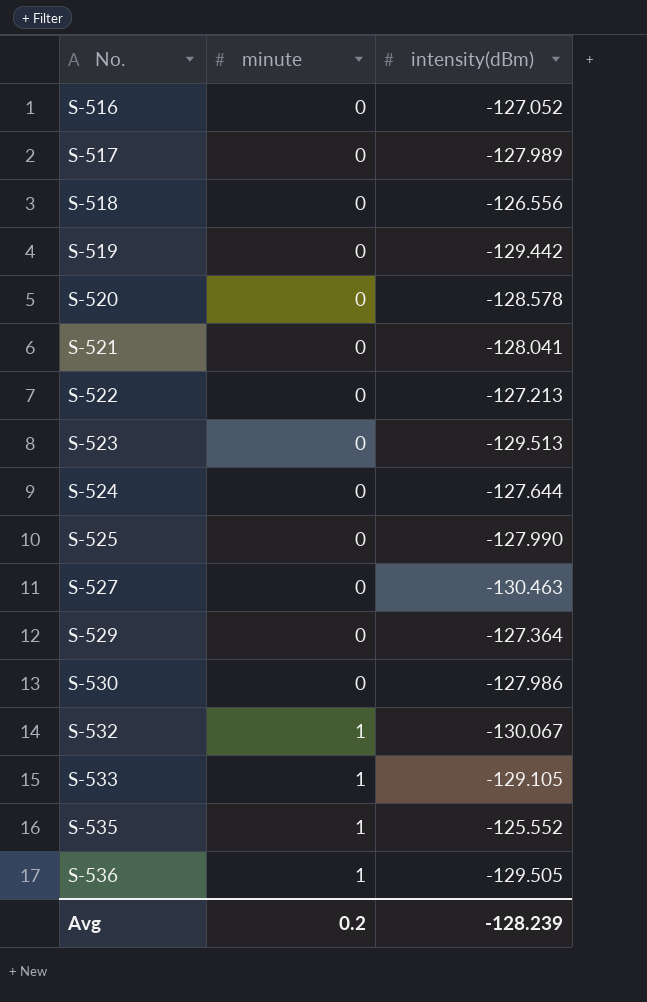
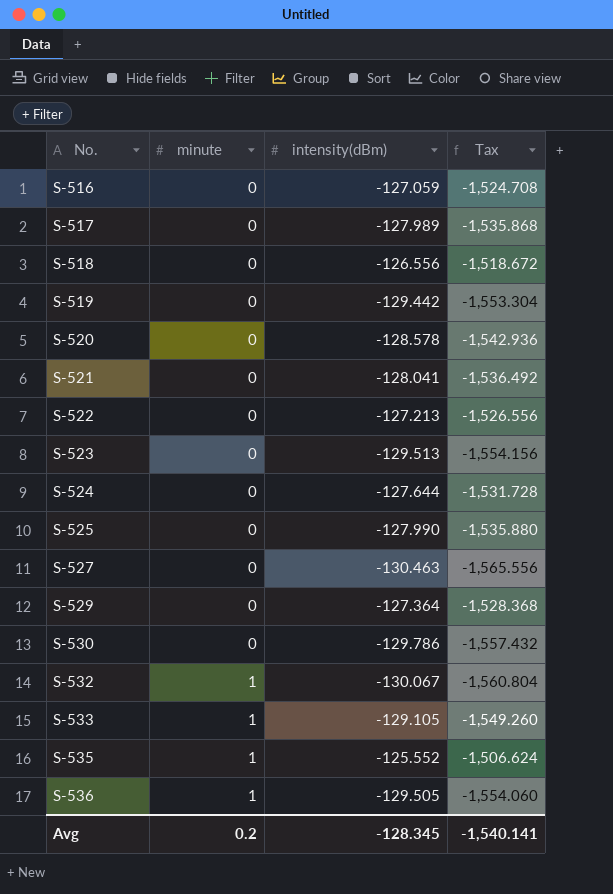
column Tax | formula: none -> [intensity(dBm)] * 12
S-516 | intensity(dBm): -127.052 -> -127.059
S-530 | intensity(dBm): -127.986 -> -129.786
Avg | intensity(dBm): -128.239 -> -128.345

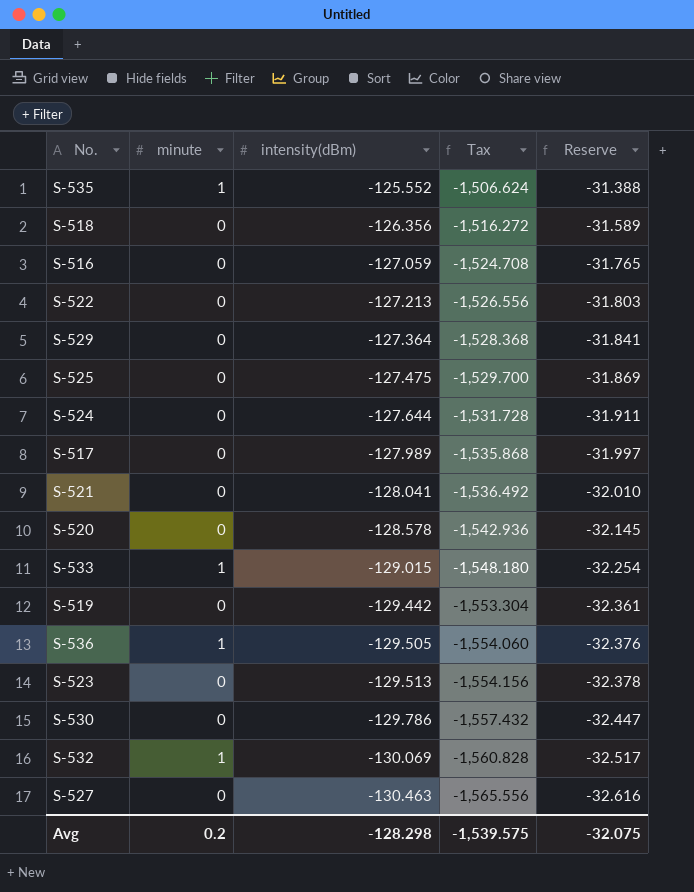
row order: No. ascending -> intensity(dBm) descending
column Reserve | formula: none -> [intensity(dBm)] * 0.25
S-518 | intensity(dBm): -126.556 -> -126.356
S-518 | Tax: -1,518.672 -> -1,516.272
S-525 | intensity(dBm): -127.990 -> -127.475
S-525 | Tax: -1,535.880 -> -1,529.700
S-533 | intensity(dBm): -129.105 -> -129.015
S-533 | Tax: -1,549.260 -> -1,548.180
S-532 | intensity(dBm): -130.067 -> -130.069
S-532 | Tax: -1,560.804 -> -1,560.828
Avg | intensity(dBm): -128.345 -> -128.298
Avg | Tax: -1,540.141 -> -1,539.575

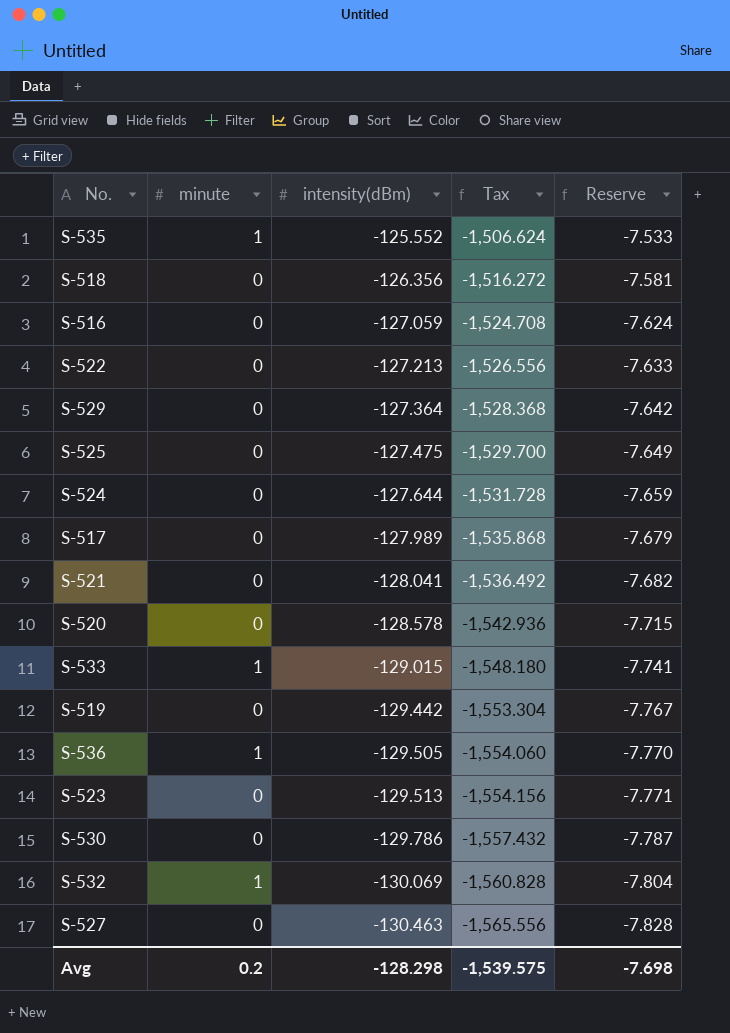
column Reserve | formula: [intensity(dBm)] * 0.25 -> [intensity(dBm)] * 0.06
Avg | Reserve: -32.075 -> -7.698

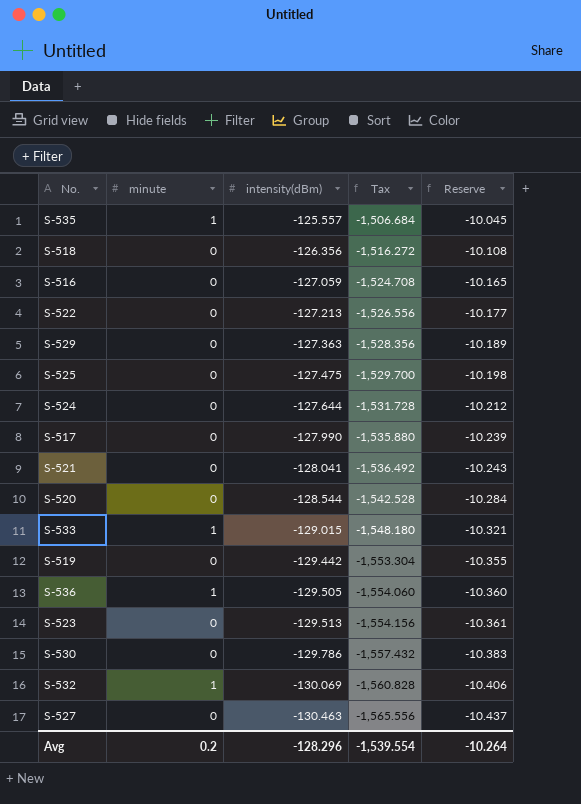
column Reserve | formula: [intensity(dBm)] * 0.06 -> [intensity(dBm)] * 0.08
S-535 | intensity(dBm): -125.552 -> -125.557
S-535 | Tax: -1,506.624 -> -1,506.684
S-529 | intensity(dBm): -127.364 -> -127.363
S-529 | Tax: -1,528.368 -> -1,528.356
S-517 | intensity(dBm): -127.989 -> -127.990
S-517 | Tax: -1,535.868 -> -1,535.880
S-520 | intensity(dBm): -128.578 -> -128.544
S-520 | Tax: -1,542.936 -> -1,542.528
Avg | intensity(dBm): -128.298 -> -128.296
Avg | Tax: -1,539.575 -> -1,539.554
Avg | Reserve: -7.698 -> -10.264

